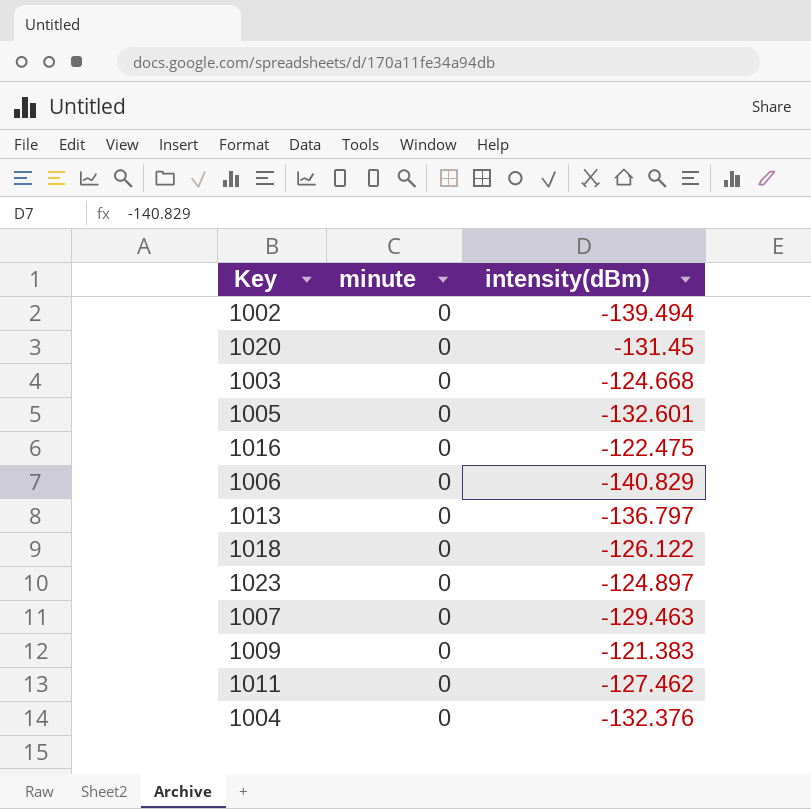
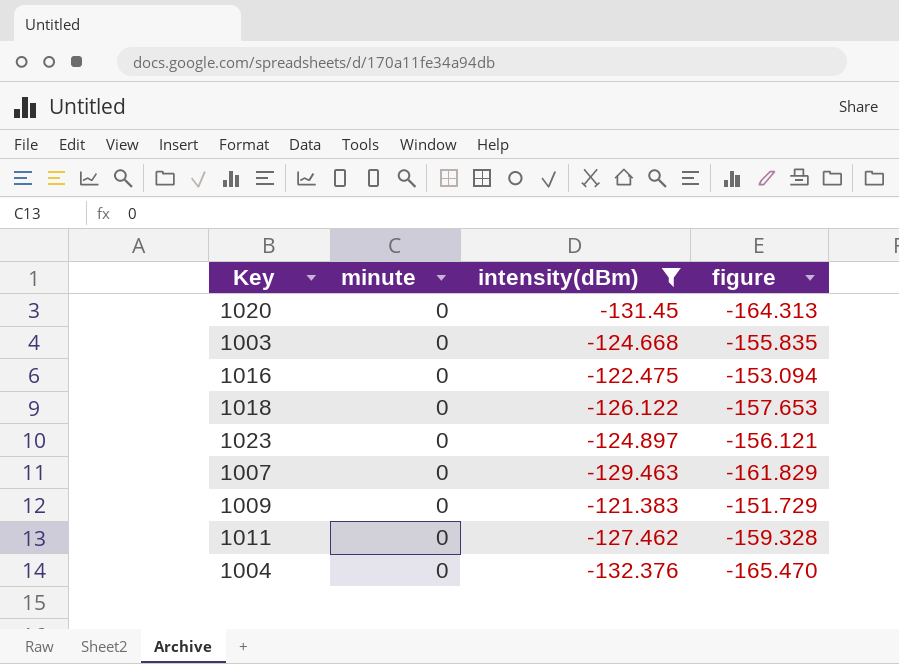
filter: none -> intensity(dBm) >= -132.376
column figure | formula: none -> [intensity(dBm)] * 1.25

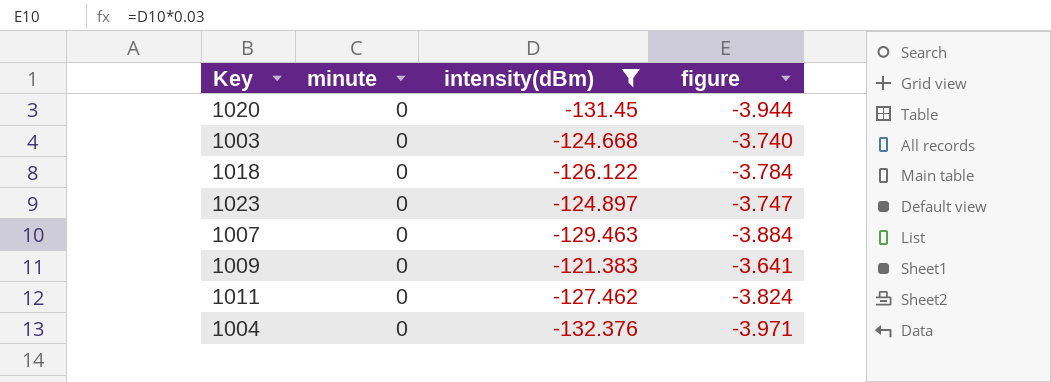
column figure | formula: [intensity(dBm)] * 1.25 -> [intensity(dBm)] * 0.03
row 1016: 0 | -122.475 | -153.094 -> none

